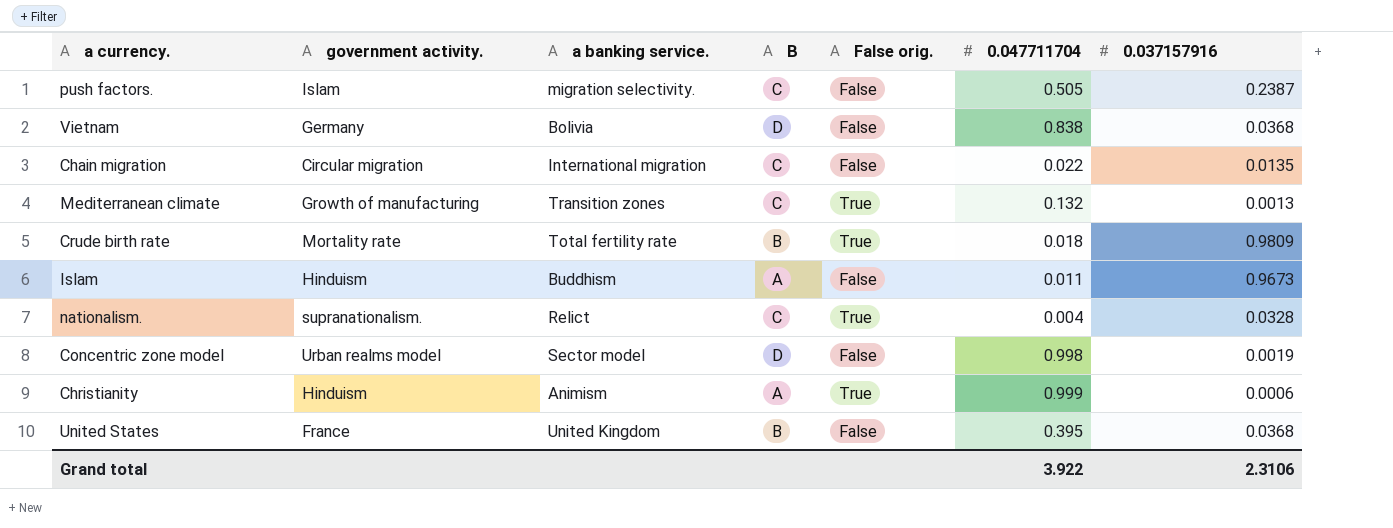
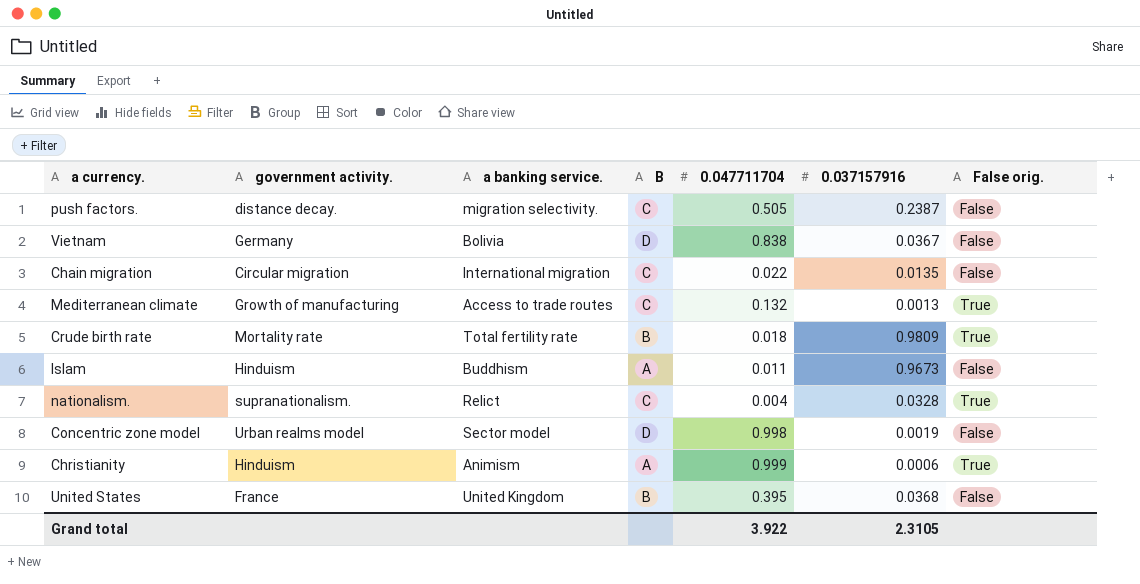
column False orig. | position: 5 -> 7
push factors. | government activity.: Islam -> distance decay.
Vietnam | 0.037157916: 0.0368 -> 0.0367
Mediterranean climate | a banking service.: Transition zones -> Access to trade routes
Grand total | 0.037157916: 2.3106 -> 2.3105

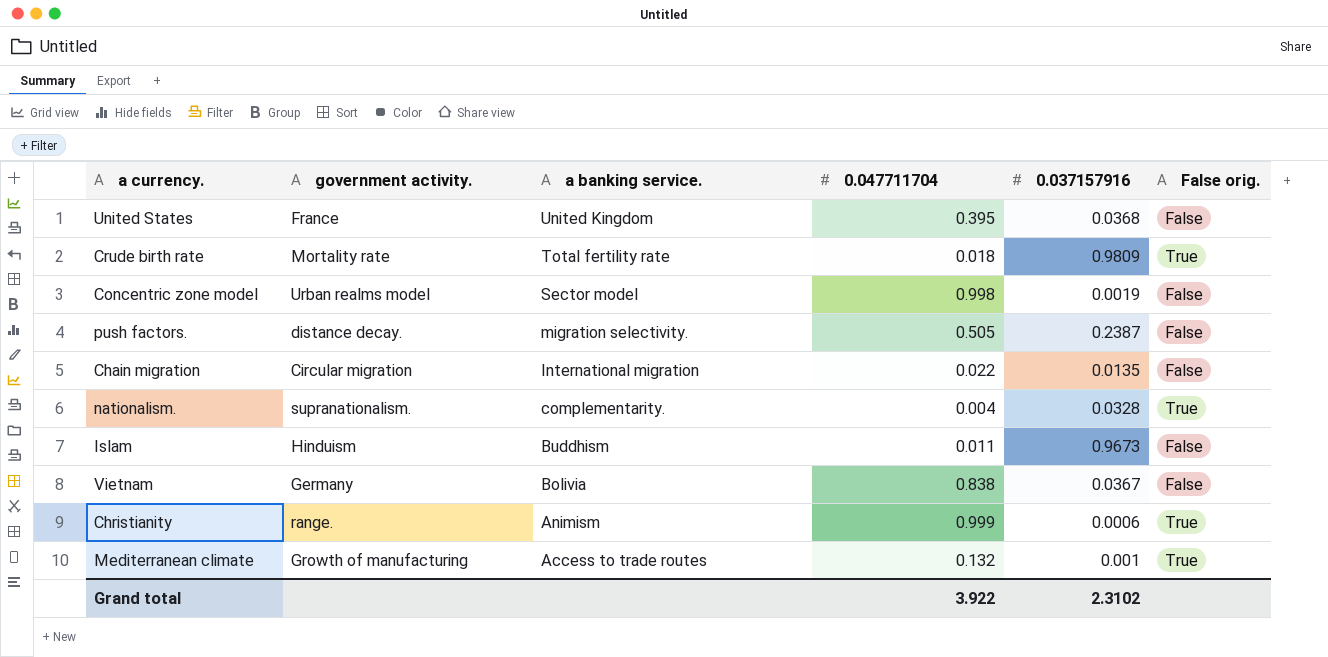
row order: none -> a banking service. descending
column B | position: 4 -> none
nationalism. | a banking service.: Relict -> complementarity.
Christianity | government activity.: Hinduism -> range.
Mediterranean climate | 0.037157916: 0.0013 -> 0.001
Grand total | 0.037157916: 2.3105 -> 2.3102

